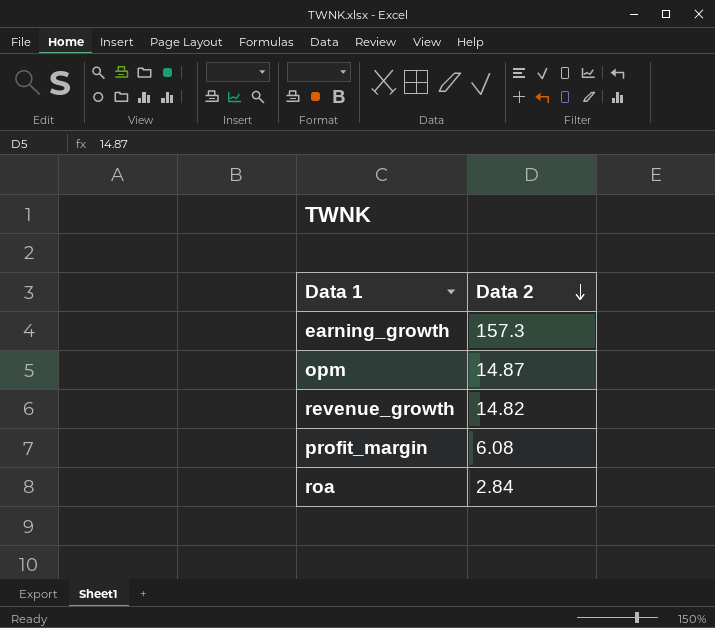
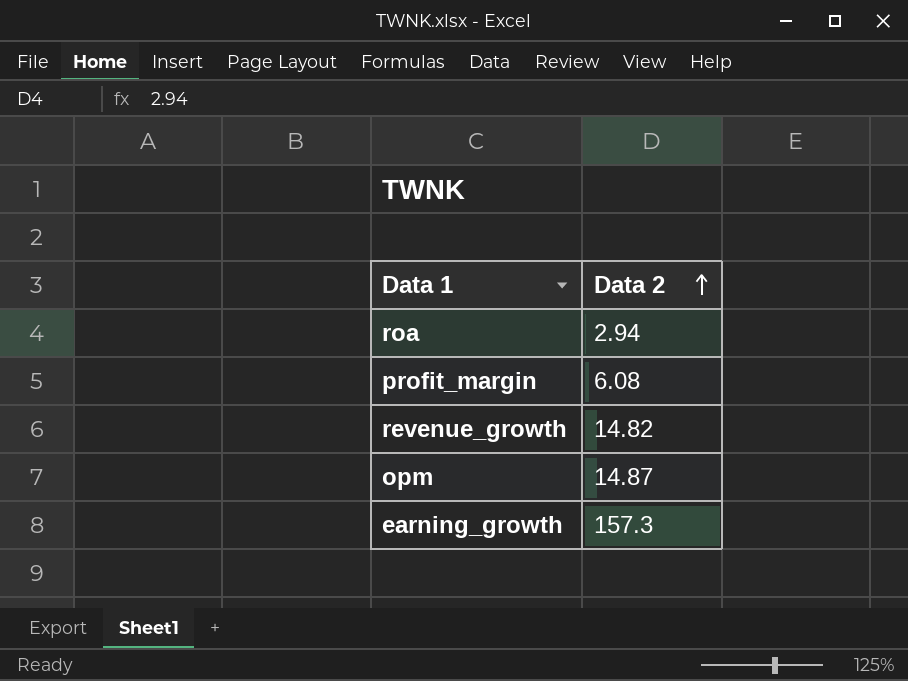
row order: Data 2 descending -> Data 2 ascending
roa | Data 2: 2.84 -> 2.94

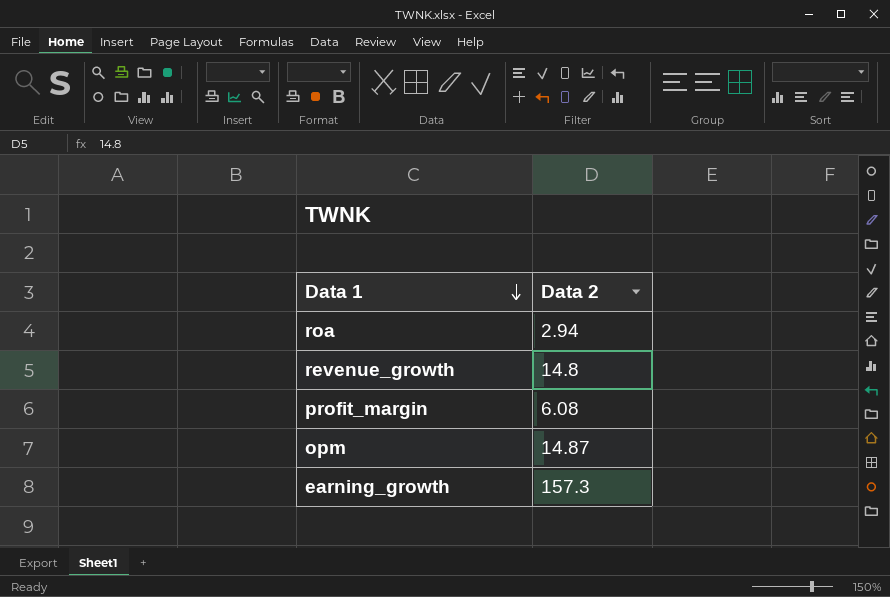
row order: Data 2 ascending -> Data 1 descending
revenue_growth | Data 2: 14.82 -> 14.8

